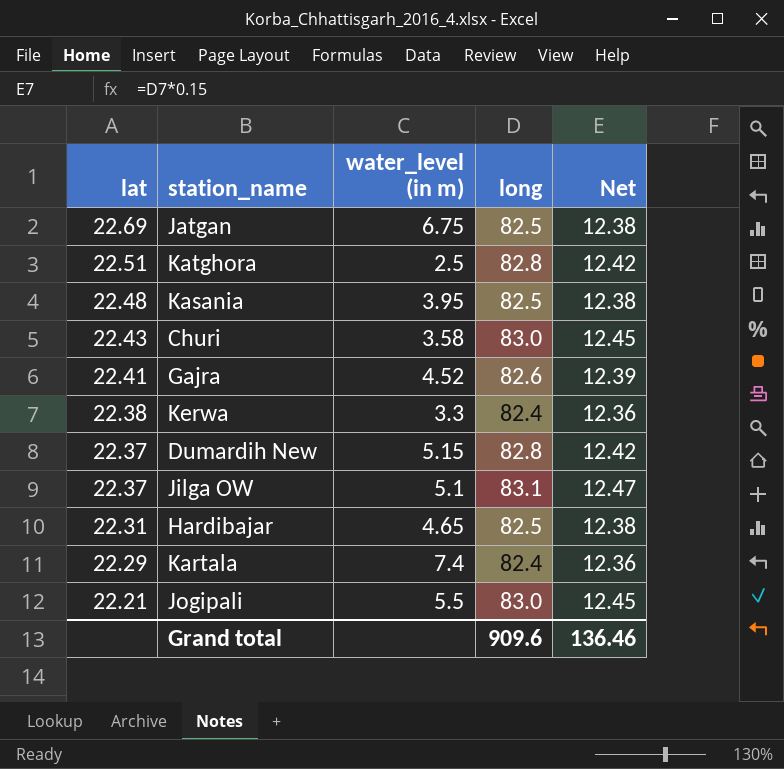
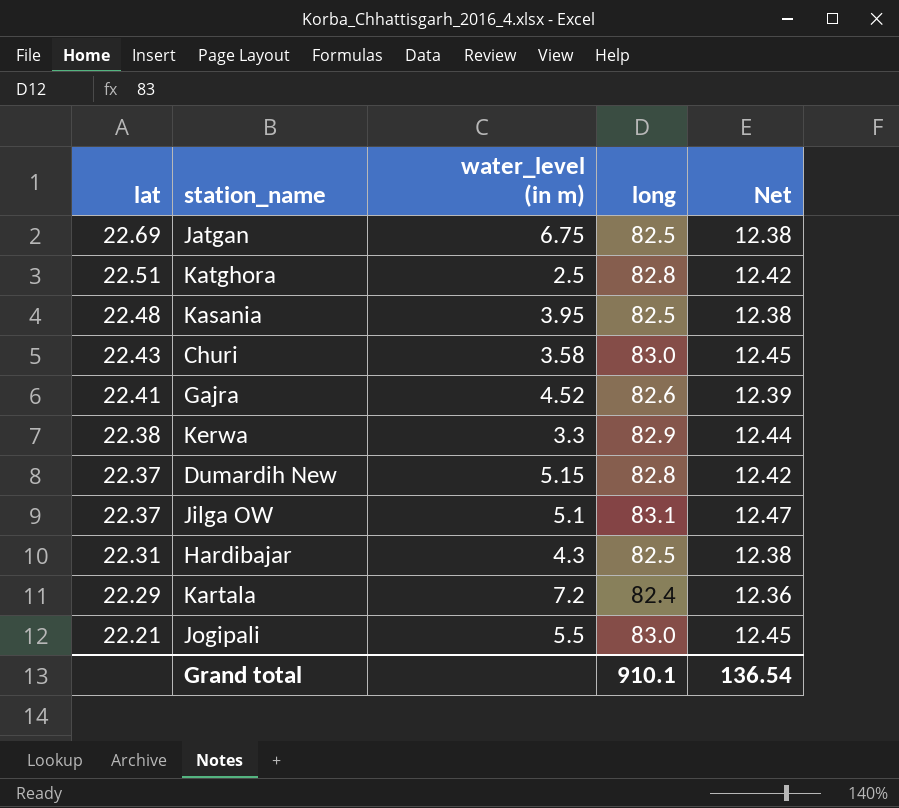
Kerwa | long: 82.4 -> 82.9
Kerwa | Net: 12.36 -> 12.44
Hardibajar | water_level (in m): 4.65 -> 4.3
Kartala | water_level (in m): 7.4 -> 7.2
Grand total | long: 909.6 -> 910.1
Grand total | Net: 136.46 -> 136.54

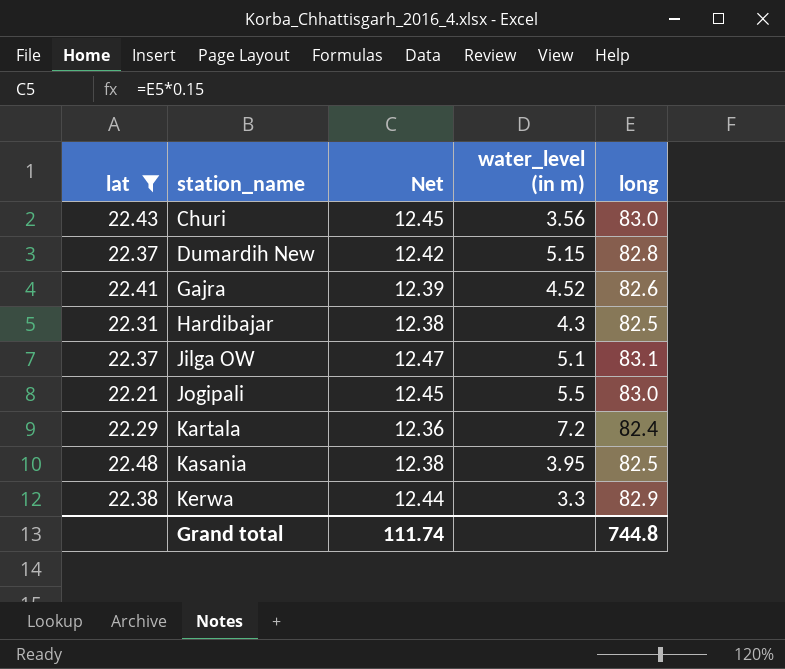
filter: none -> lat <= 22.48
row order: lat descending -> station_name ascending
column Net | position: 5 -> 3
Churi | water_level (in m): 3.58 -> 3.56
Grand total | Net: 136.54 -> 111.74
Grand total | long: 910.1 -> 744.8

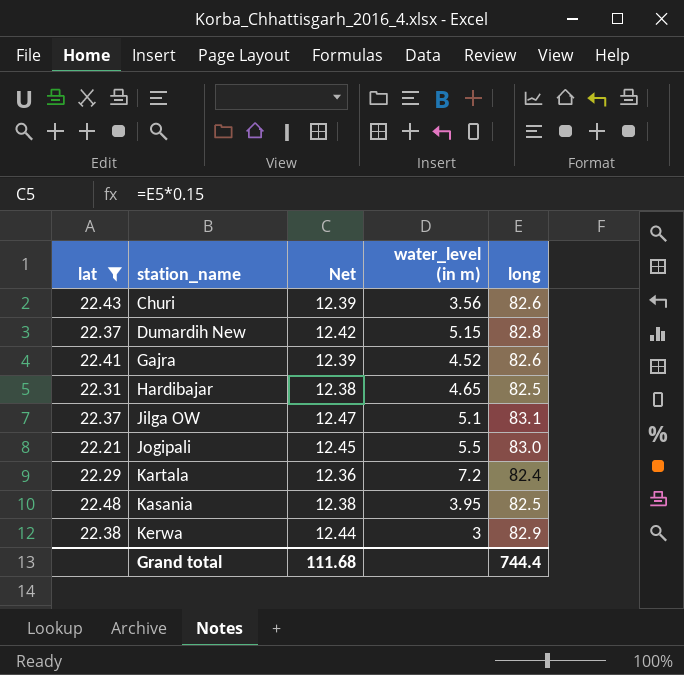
Churi | Net: 12.45 -> 12.39
Churi | long: 83.0 -> 82.6
Hardibajar | water_level (in m): 4.3 -> 4.65
Kerwa | water_level (in m): 3.3 -> 3
Grand total | Net: 111.74 -> 111.68
Grand total | long: 744.8 -> 744.4

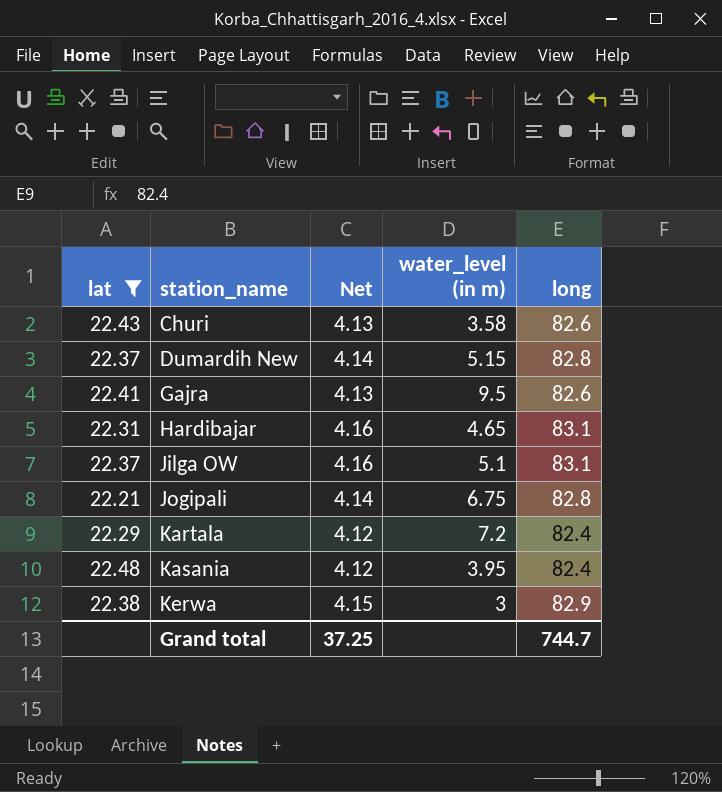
column Net | formula: [long] * 0.15 -> [long] * 0.05
Churi | water_level (in m): 3.56 -> 3.58
Gajra | water_level (in m): 4.52 -> 9.5
Hardibajar | long: 82.5 -> 83.1
Jogipali | water_level (in m): 5.5 -> 6.75
Jogipali | long: 83.0 -> 82.8
Kasania | long: 82.5 -> 82.4
Grand total | Net: 111.68 -> 37.25
Grand total | long: 744.4 -> 744.7

